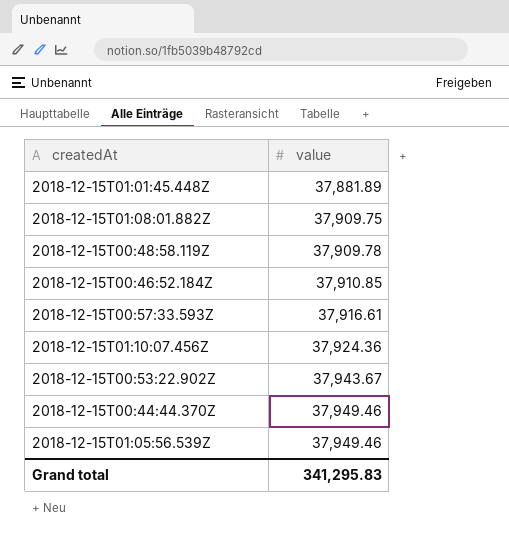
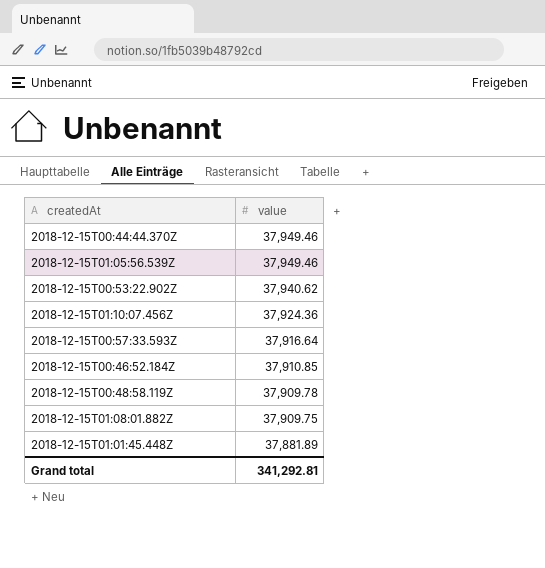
row order: value ascending -> value descending
2018-12-15T00:53:22.902Z | value: 37,943.67 -> 37,940.62
2018-12-15T00:57:33.593Z | value: 37,916.61 -> 37,916.64
Grand total | value: 341,295.83 -> 341,292.81

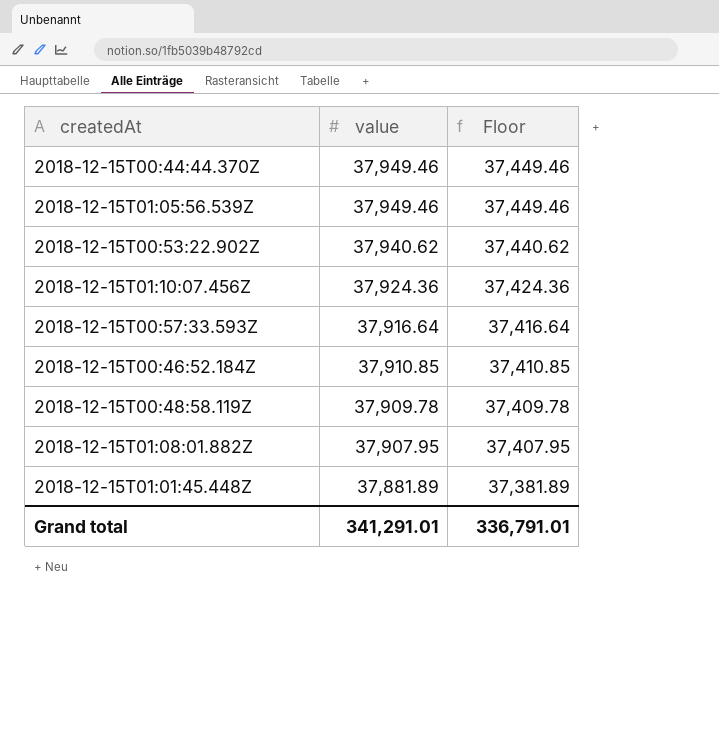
column Floor | formula: none -> [value] - 500
2018-12-15T01:08:01.882Z | value: 37,909.75 -> 37,907.95
Grand total | value: 341,292.81 -> 341,291.01

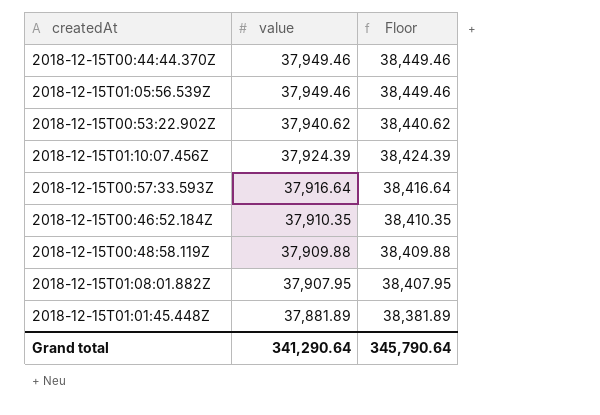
column Floor | formula: [value] - 500 -> [value] + 500
2018-12-15T01:10:07.456Z | value: 37,924.36 -> 37,924.39
2018-12-15T00:46:52.184Z | value: 37,910.85 -> 37,910.35
2018-12-15T00:48:58.119Z | value: 37,909.78 -> 37,909.88
Grand total | value: 341,291.01 -> 341,290.64
Grand total | Floor: 336,791.01 -> 345,790.64

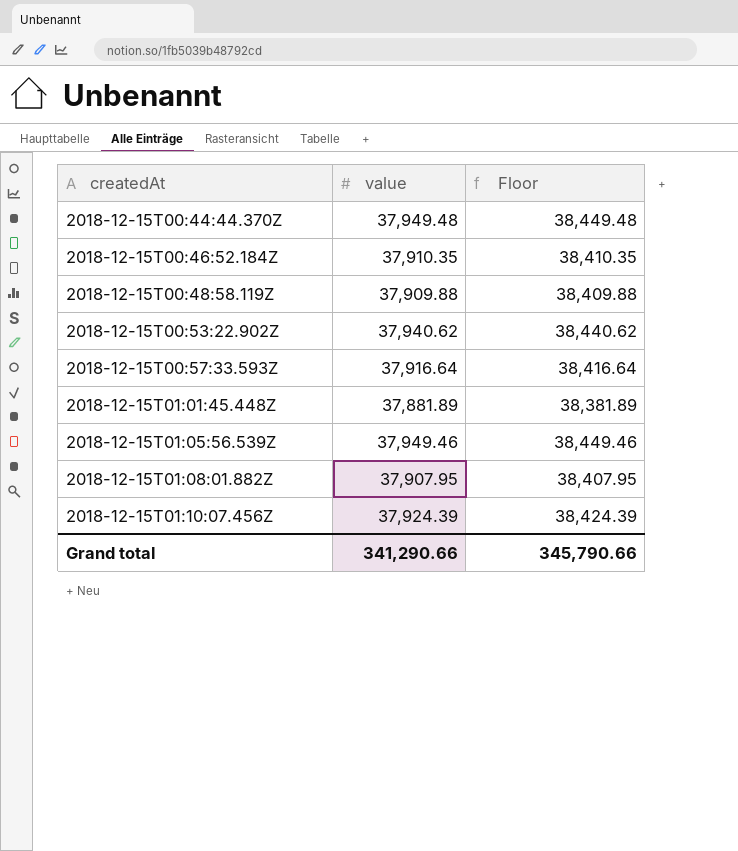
row order: value descending -> createdAt ascending
2018-12-15T00:44:44.370Z | value: 37,949.46 -> 37,949.48
2018-12-15T00:44:44.370Z | Floor: 38,449.46 -> 38,449.48
Grand total | value: 341,290.64 -> 341,290.66
Grand total | Floor: 345,790.64 -> 345,790.66

